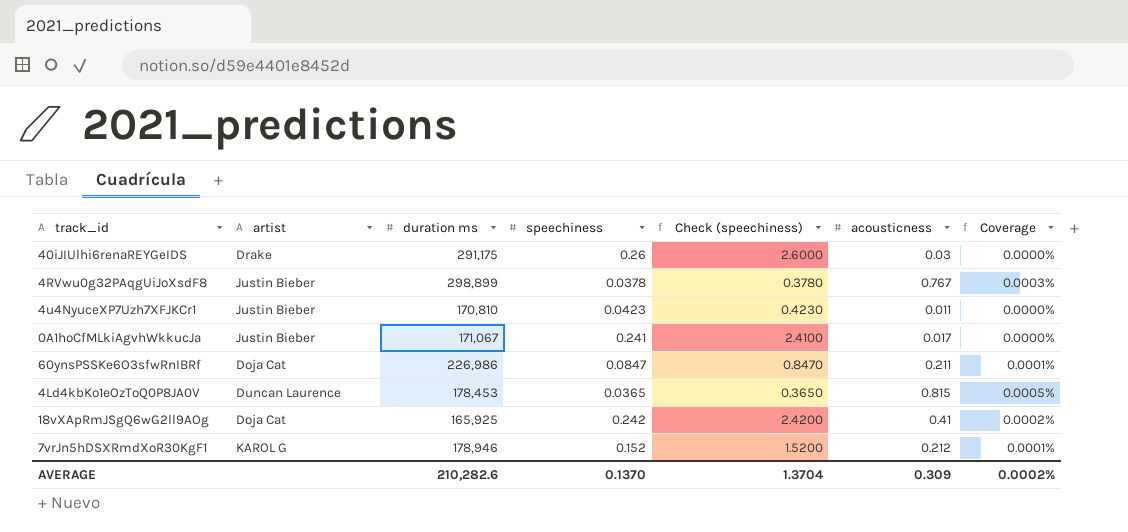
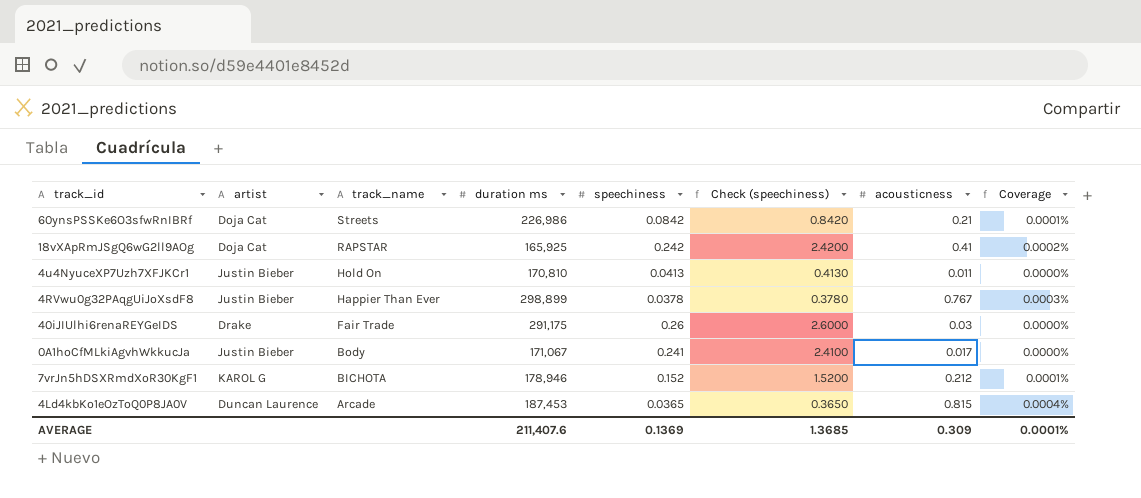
row order: none -> track_name descending
column track_name | position: none -> 3
60ynsPSSKe6O3sfwRnIBRf | speechiness: 0.0847 -> 0.0842
60ynsPSSKe6O3sfwRnIBRf | Check (speechiness): 0.8470 -> 0.8420
60ynsPSSKe6O3sfwRnIBRf | acousticness: 0.211 -> 0.21
4u4NyuceXP7Uzh7XFJKCr1 | speechiness: 0.0423 -> 0.0413
4u4NyuceXP7Uzh7XFJKCr1 | Check (speechiness): 0.4230 -> 0.4130
4Ld4kbKo1eOzToQ0P8JA0V | duration ms: 178,453 -> 187,453
4Ld4kbKo1eOzToQ0P8JA0V | Coverage: 0.0005% -> 0.0004%
AVERAGE | duration ms: 210,282.6 -> 211,407.6
AVERAGE | speechiness: 0.1370 -> 0.1369
AVERAGE | Check (speechiness): 1.3704 -> 1.3685
AVERAGE | Coverage: 0.0002% -> 0.0001%

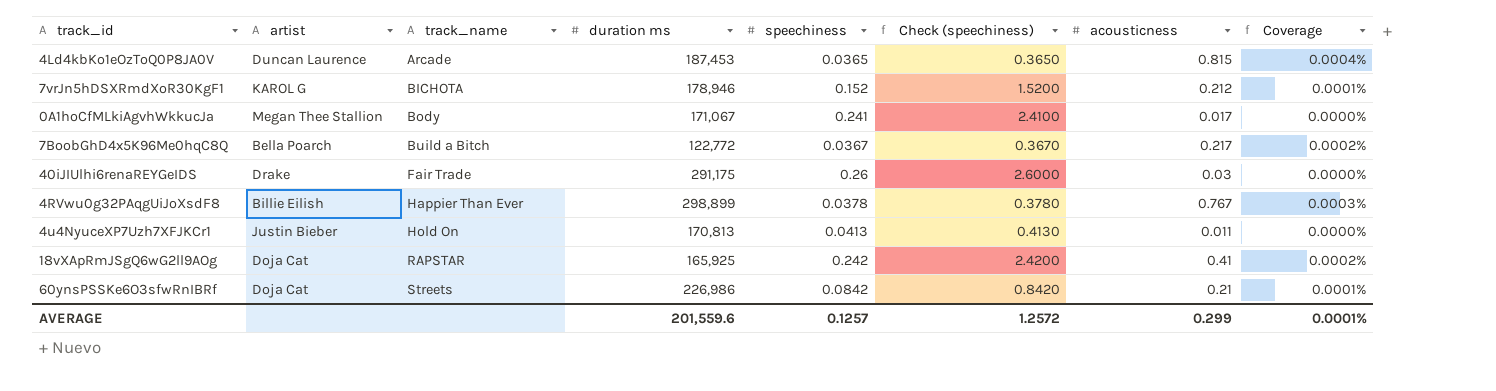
row order: track_name descending -> track_name ascending
0A1hoCfMLkiAgvhWkkucJa | artist: Justin Bieber -> Megan Thee Stallion
row 7BoobGhD4x5K96Me0hqC8Q: none -> Bella Poarch | Build a Bitch | 122,772 | 0.0367 | 0.3670 | 0.217 | 0.0002%
4RVwu0g32PAqgUiJoXsdF8 | artist: Justin Bieber -> Billie Eilish
4u4NyuceXP7Uzh7XFJKCr1 | duration ms: 170,810 -> 170,813
AVERAGE | duration ms: 211,407.6 -> 201,559.6
AVERAGE | speechiness: 0.1369 -> 0.1257
AVERAGE | Check (speechiness): 1.3685 -> 1.2572
AVERAGE | acousticness: 0.309 -> 0.299

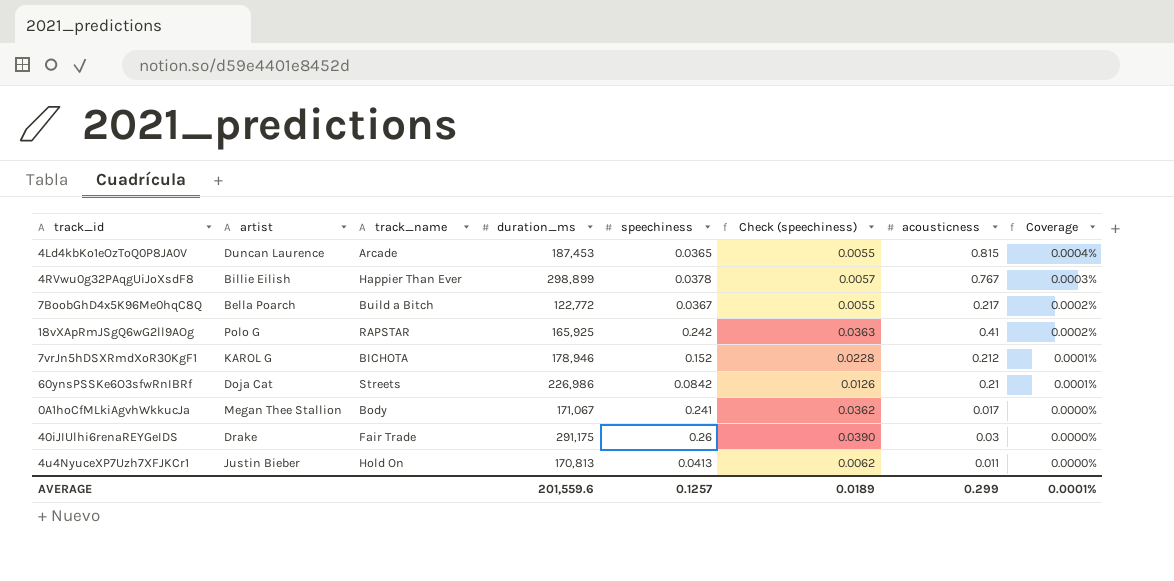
row order: track_name ascending -> Coverage descending
column name: duration ms -> duration_ms
column Check (speechiness) | formula: [speechiness] * 10 -> [speechiness] * 0.15
18vXApRmJSgQ6wG2ll9AOg | artist: Doja Cat -> Polo G
AVERAGE | Check (speechiness): 1.2572 -> 0.0189

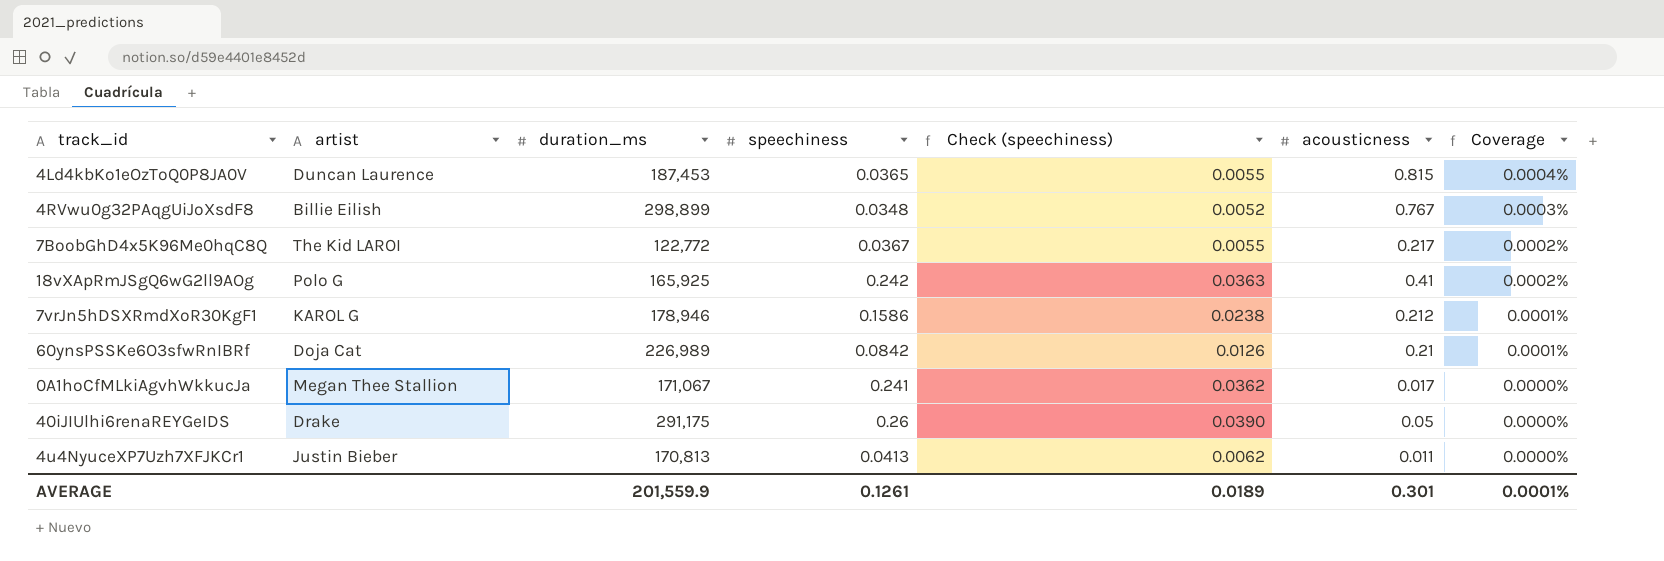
column track_name | position: 3 -> none
4RVwu0g32PAqgUiJoXsdF8 | speechiness: 0.0378 -> 0.0348
4RVwu0g32PAqgUiJoXsdF8 | Check (speechiness): 0.0057 -> 0.0052
7BoobGhD4x5K96Me0hqC8Q | artist: Bella Poarch -> The Kid LAROI
7vrJn5hDSXRmdXoR30KgF1 | speechiness: 0.152 -> 0.1586
7vrJn5hDSXRmdXoR30KgF1 | Check (speechiness): 0.0228 -> 0.0238
60ynsPSSKe6O3sfwRnIBRf | duration_ms: 226,986 -> 226,989
40iJIUlhi6renaREYGeIDS | acousticness: 0.03 -> 0.05
AVERAGE | duration_ms: 201,559.6 -> 201,559.9
AVERAGE | speechiness: 0.1257 -> 0.1261
AVERAGE | acousticness: 0.299 -> 0.301

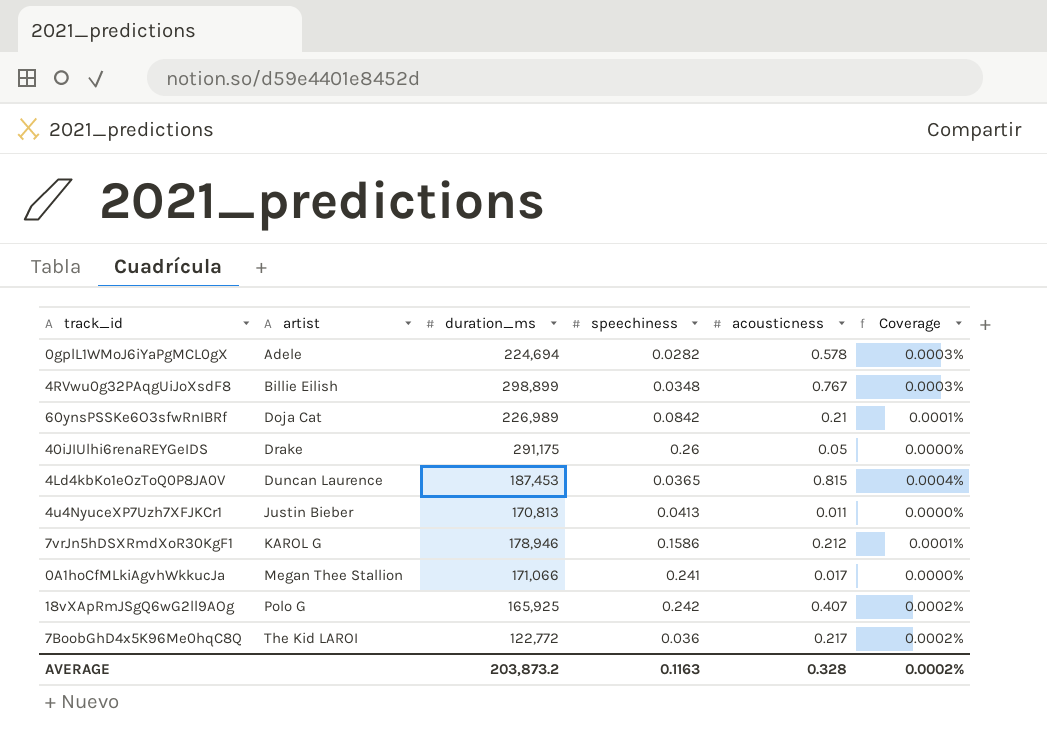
row order: Coverage descending -> artist ascending
column Check (speechiness) | formula: [speechiness] * 0.15 -> none
row 0gplL1WMoJ6iYaPgMCL0gX: none -> Adele | 224,694 | 0.0282 | 0.578 | 0.0003%
0A1hoCfMLkiAgvhWkkucJa | duration_ms: 171,067 -> 171,066
18vXApRmJSgQ6wG2ll9AOg | acousticness: 0.41 -> 0.407
7BoobGhD4x5K96Me0hqC8Q | speechiness: 0.0367 -> 0.036
AVERAGE | duration_ms: 201,559.9 -> 203,873.2
AVERAGE | speechiness: 0.1261 -> 0.1163
AVERAGE | acousticness: 0.301 -> 0.328
AVERAGE | Coverage: 0.0001% -> 0.0002%

